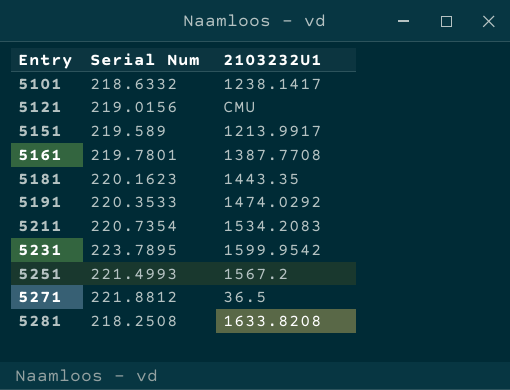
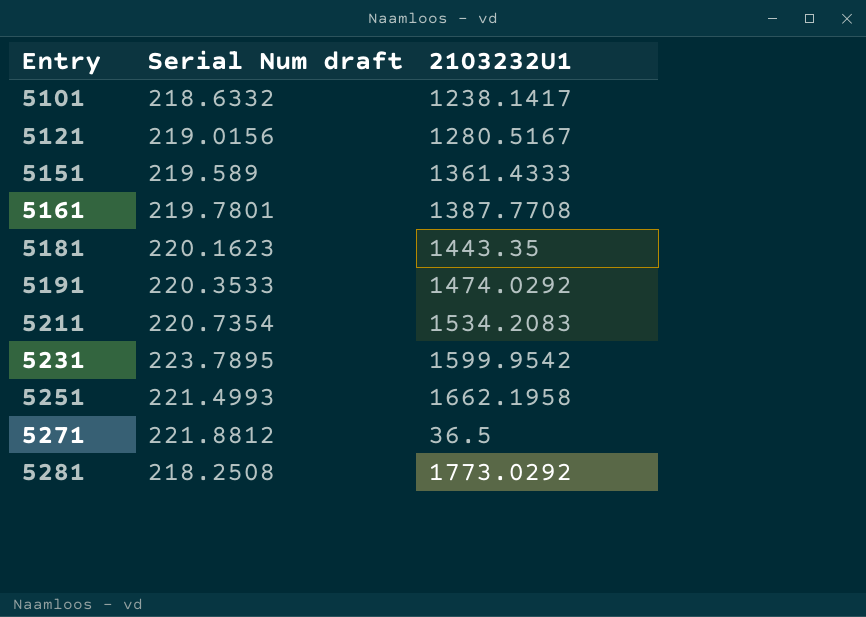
column name: Serial Num -> Serial Num draft
5121 | 2103232U1: CMU -> 1280.5167
5151 | 2103232U1: 1213.9917 -> 1361.4333
5251 | 2103232U1: 1567.2 -> 1662.1958
5281 | 2103232U1: 1633.8208 -> 1773.0292

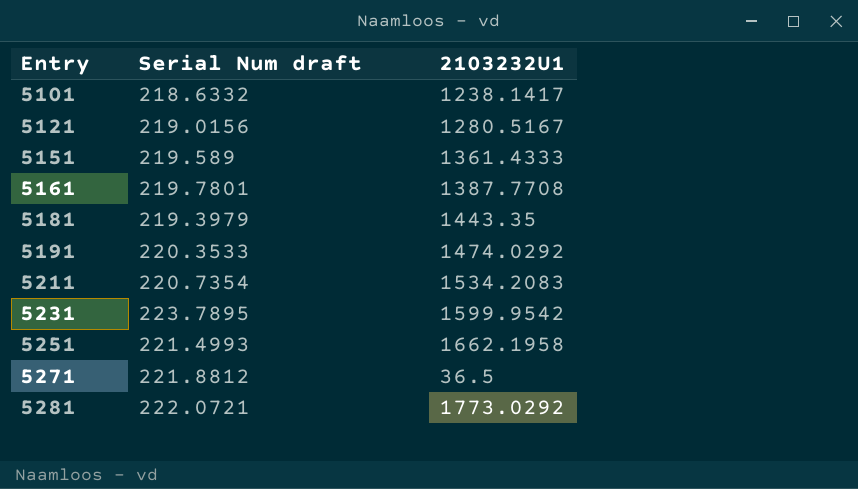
5181 | Serial Num draft: 220.1623 -> 219.3979
5281 | Serial Num draft: 218.2508 -> 222.0721

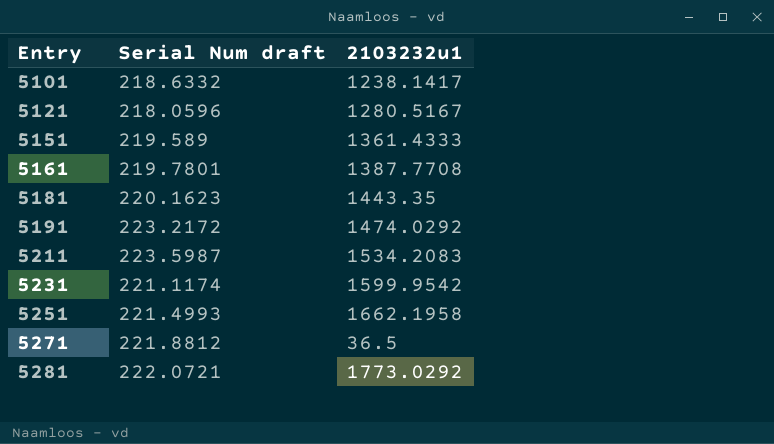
column name: 2103232U1 -> 2103232u1
5121 | Serial Num draft: 219.0156 -> 218.0596
5181 | Serial Num draft: 219.3979 -> 220.1623
5191 | Serial Num draft: 220.3533 -> 223.2172
5211 | Serial Num draft: 220.7354 -> 223.5987
5231 | Serial Num draft: 223.7895 -> 221.1174

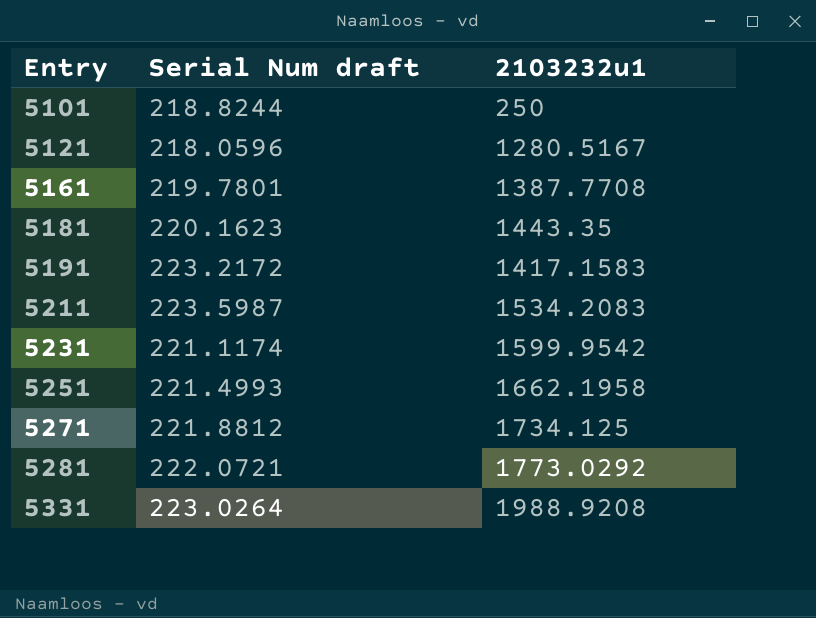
row 5151: 219.589 | 1361.4333 -> none
5101 | Serial Num draft: 218.6332 -> 218.8244
5101 | 2103232u1: 1238.1417 -> 250
5191 | 2103232u1: 1474.0292 -> 1417.1583
5271 | 2103232u1: 36.5 -> 1734.125
row 5331: none -> 223.0264 | 1988.9208

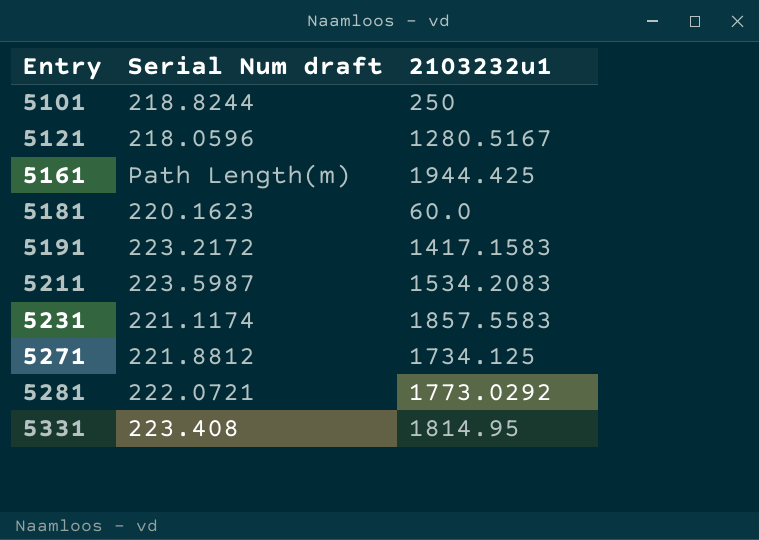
row 5251: 221.4993 | 1662.1958 -> none
5161 | Serial Num draft: 219.7801 -> Path Length(m)
5161 | 2103232u1: 1387.7708 -> 1944.425
5181 | 2103232u1: 1443.35 -> 60.0
5231 | 2103232u1: 1599.9542 -> 1857.5583
5331 | Serial Num draft: 223.0264 -> 223.408
5331 | 2103232u1: 1988.9208 -> 1814.95

